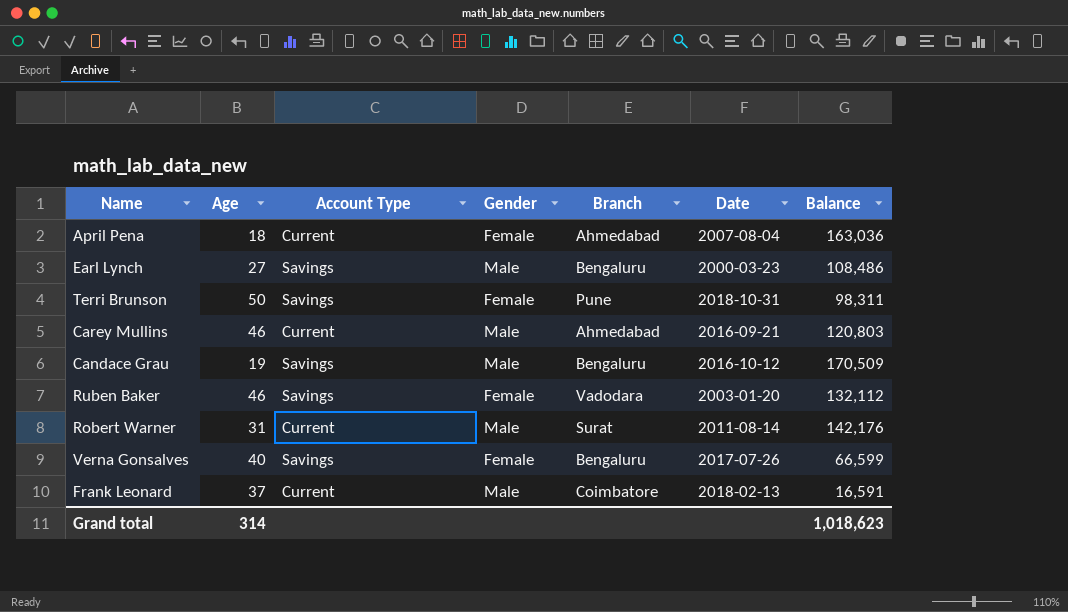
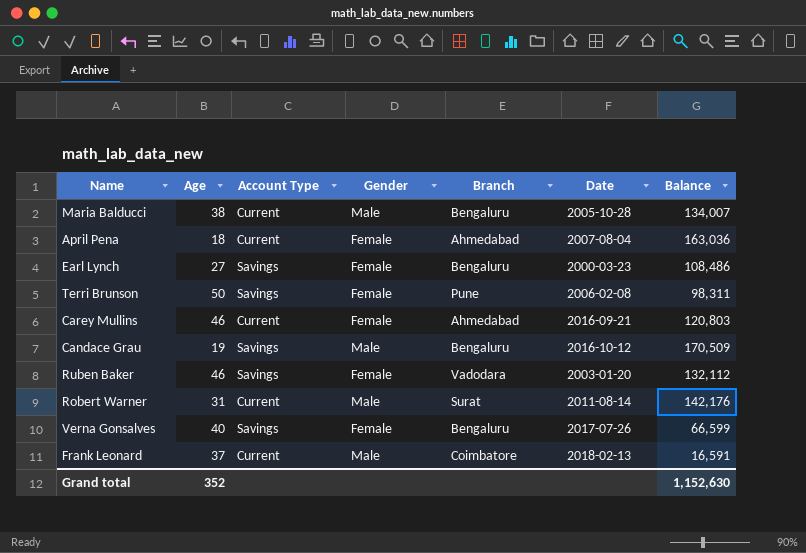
row Maria Balducci: none -> 38 | Current | Male | Bengaluru | 2005-10-28 | 134,007
Earl Lynch | Gender: Male -> Female
Terri Brunson | Date: 2018-10-31 -> 2006-02-08
Carey Mullins | Gender: Male -> Female
Grand total | Age: 314 -> 352
Grand total | Balance: 1,018,623 -> 1,152,630

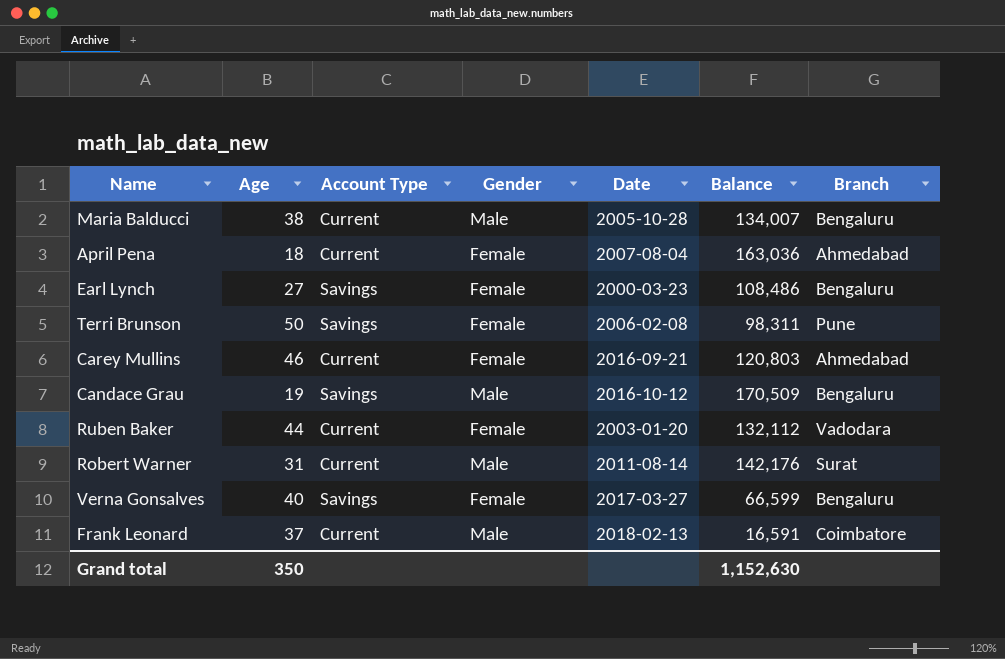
column Branch | position: 5 -> 7
Ruben Baker | Age: 46 -> 44
Ruben Baker | Account Type: Savings -> Current
Verna Gonsalves | Date: 2017-07-26 -> 2017-03-27
Grand total | Age: 352 -> 350

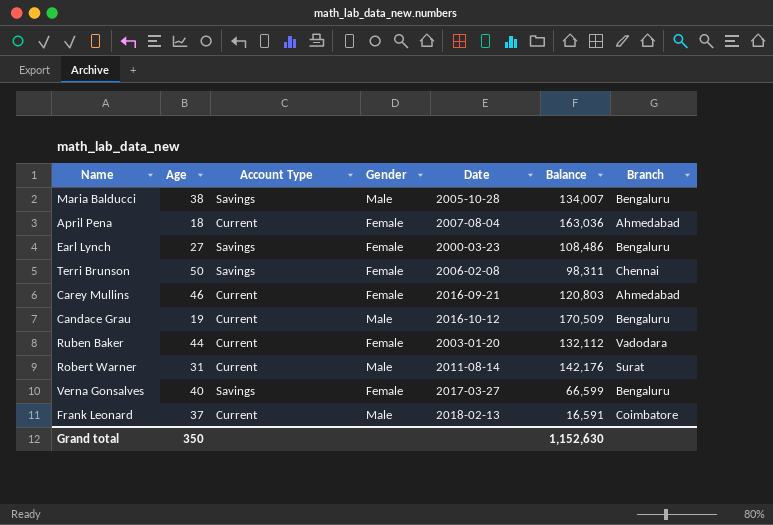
Maria Balducci | Account Type: Current -> Savings
Terri Brunson | Branch: Pune -> Chennai
Candace Grau | Account Type: Savings -> Current

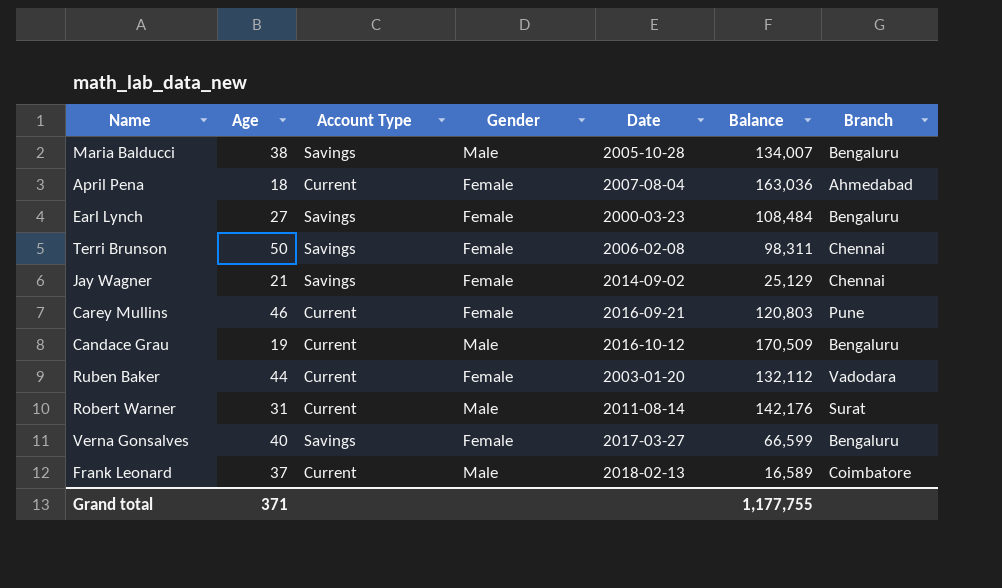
Earl Lynch | Balance: 108,486 -> 108,484
row Jay Wagner: none -> 21 | Savings | Female | 2014-09-02 | 25,129 | Chennai
Carey Mullins | Branch: Ahmedabad -> Pune
Frank Leonard | Balance: 16,591 -> 16,589
Grand total | Age: 350 -> 371
Grand total | Balance: 1,152,630 -> 1,177,755

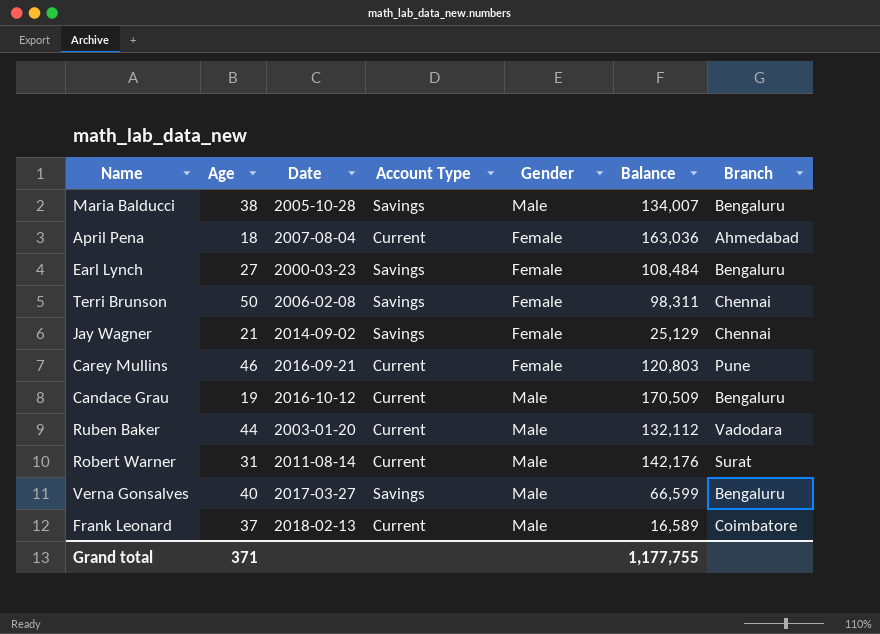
column Date | position: 5 -> 3
Ruben Baker | Gender: Female -> Male
Verna Gonsalves | Gender: Female -> Male

